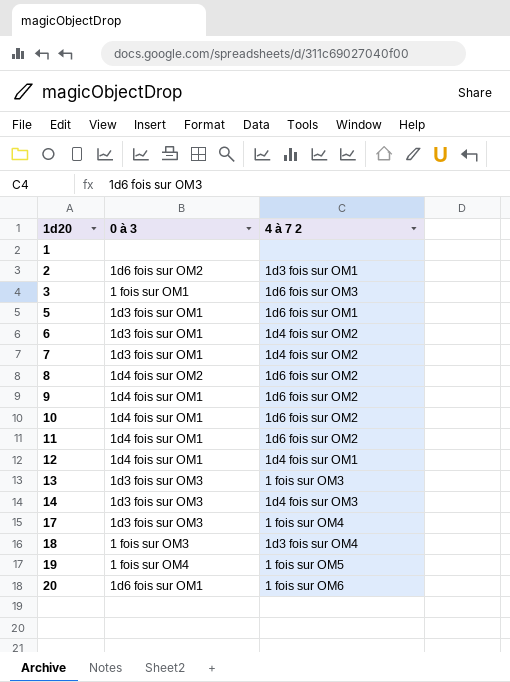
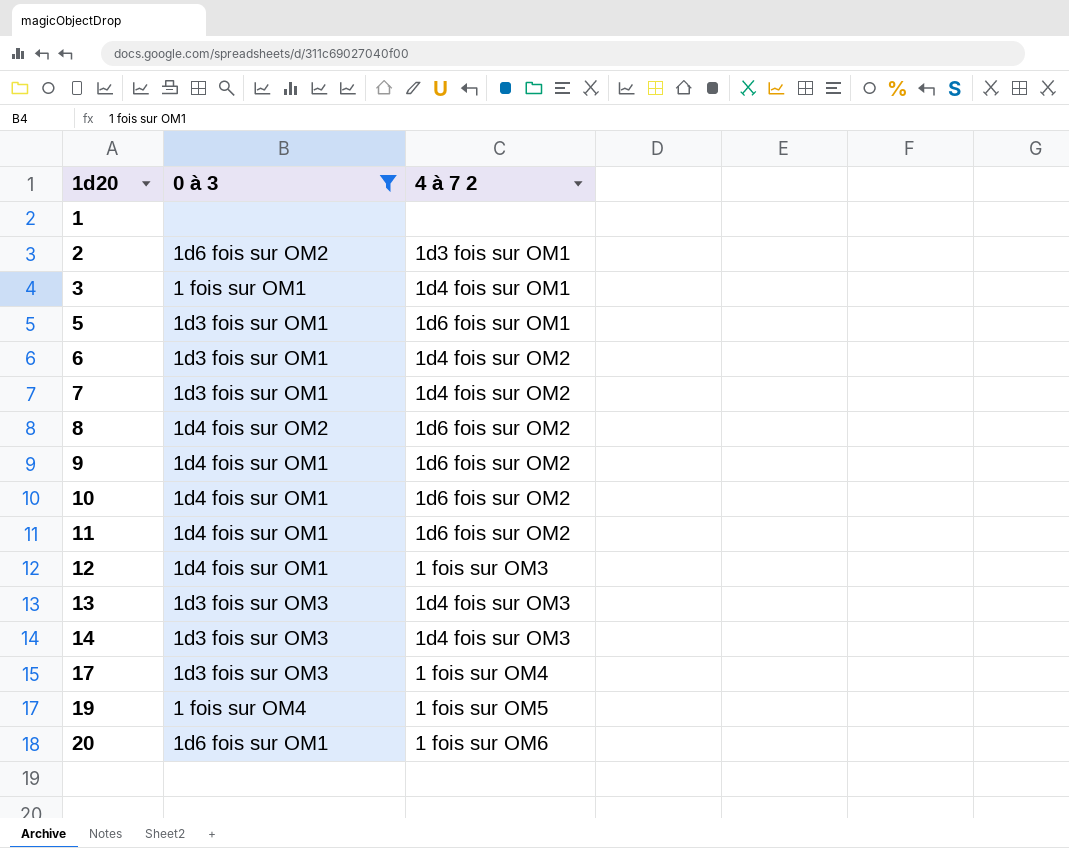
filter: none -> 0 à 3 != 1 fois sur OM3
3 | 4 à 7 2: 1d6 fois sur OM3 -> 1d4 fois sur OM1
12 | 4 à 7 2: 1d4 fois sur OM1 -> 1 fois sur OM3
13 | 4 à 7 2: 1 fois sur OM3 -> 1d4 fois sur OM3

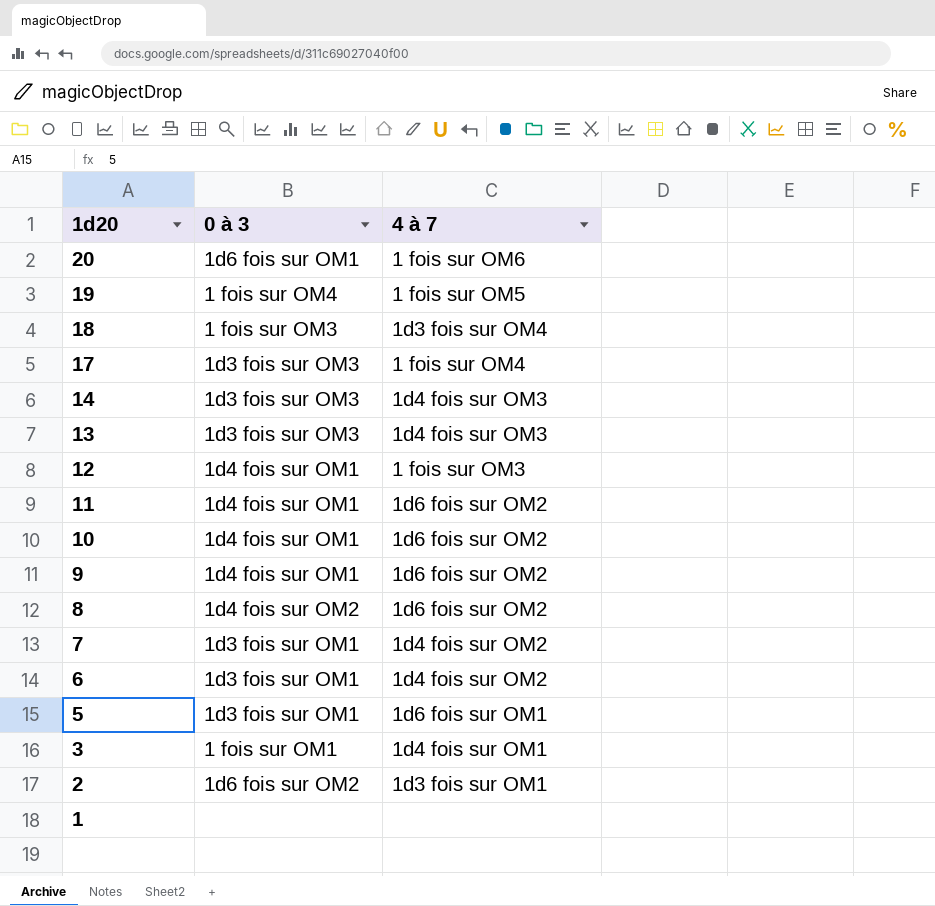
filter: 0 à 3 != 1 fois sur OM3 -> none
row order: 1d20 ascending -> 1d20 descending
column name: 4 à 7 2 -> 4 à 7

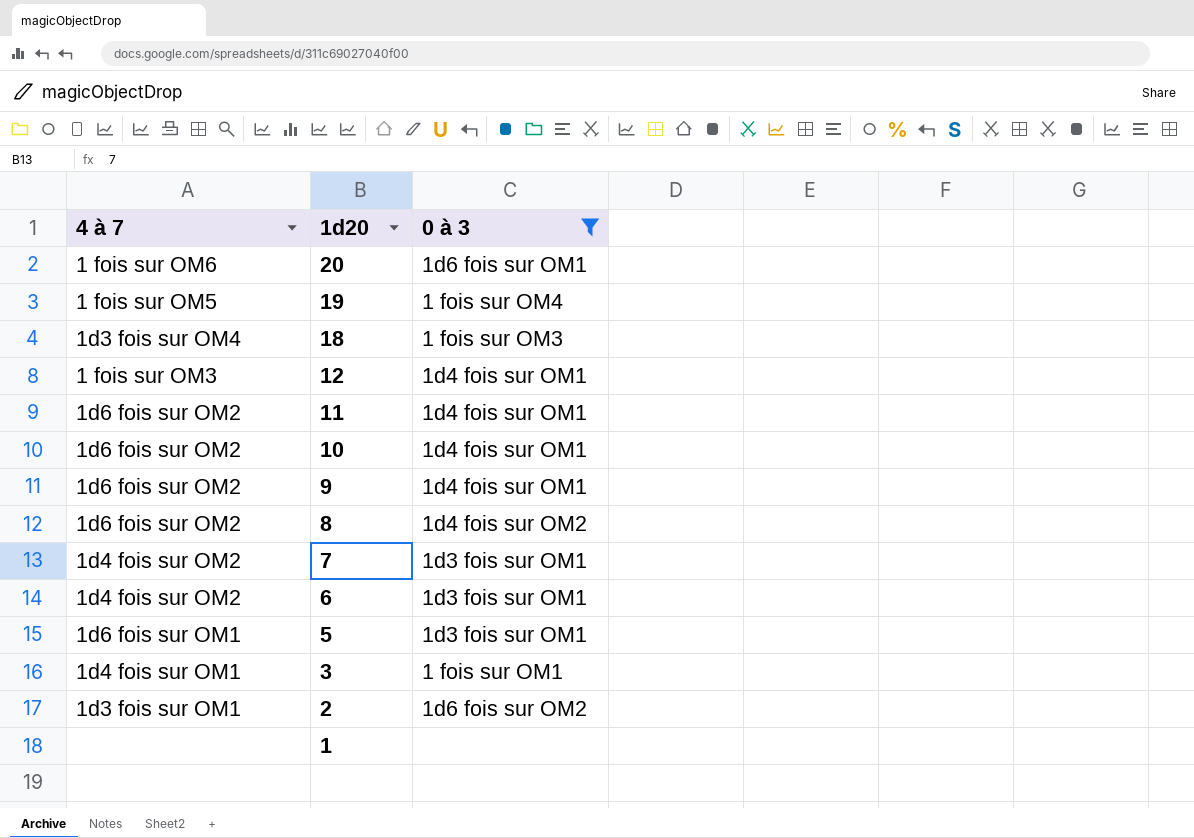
filter: none -> 0 à 3 != 1d3 fois sur OM3
column 4 à 7 | position: 3 -> 1

